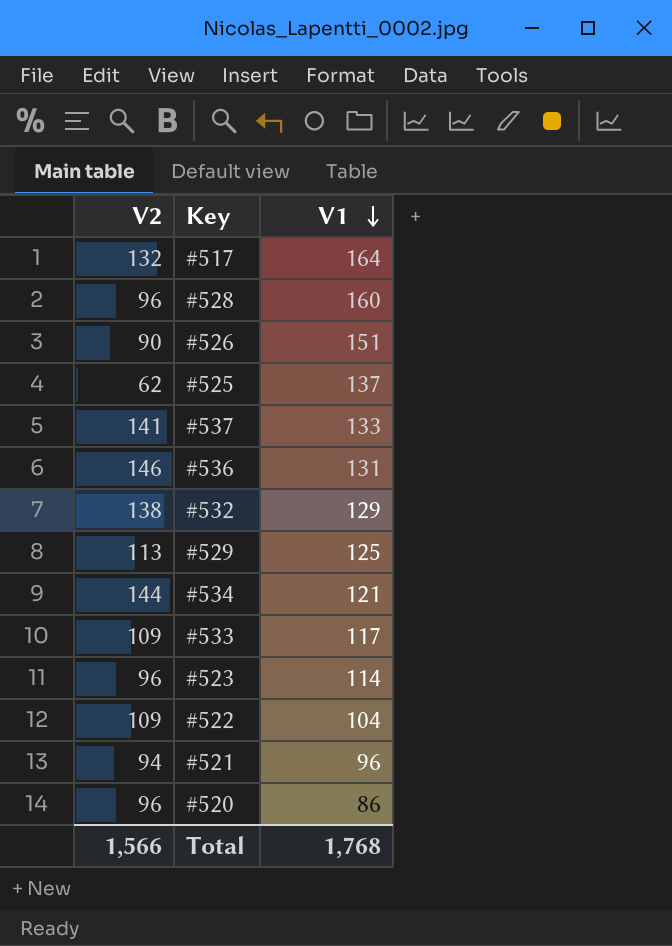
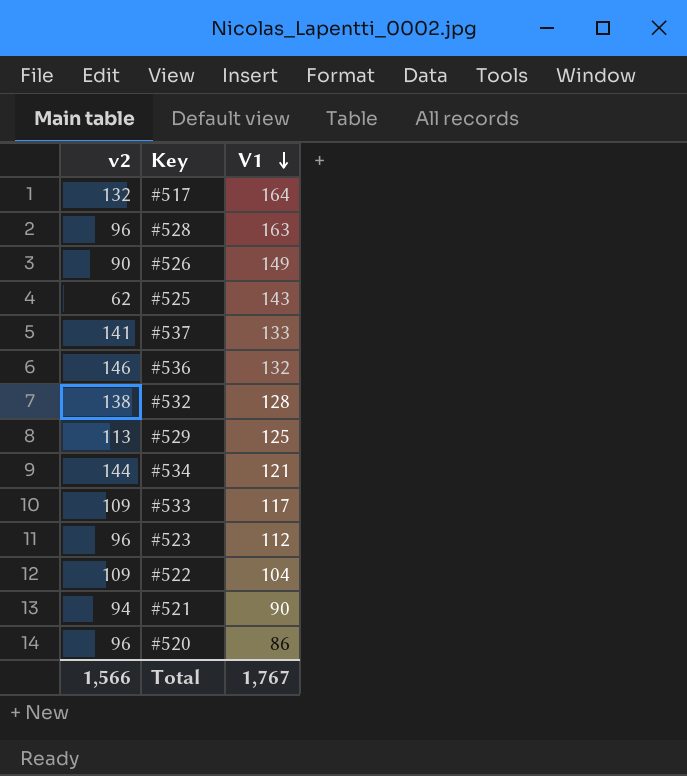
column name: V2 -> v2
#528 | V1: 160 -> 163
#526 | V1: 151 -> 149
#525 | V1: 137 -> 143
#536 | V1: 131 -> 132
#532 | V1: 129 -> 128
#523 | V1: 114 -> 112
#521 | V1: 96 -> 90
Total | V1: 1,768 -> 1,767

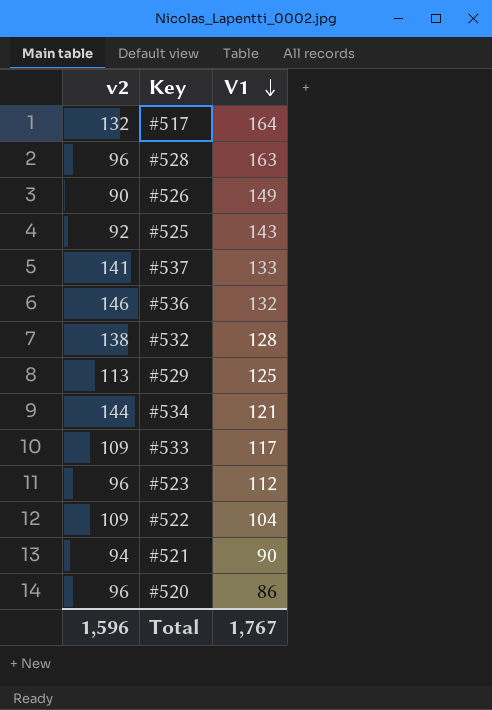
#525 | v2: 62 -> 92
Total | v2: 1,566 -> 1,596

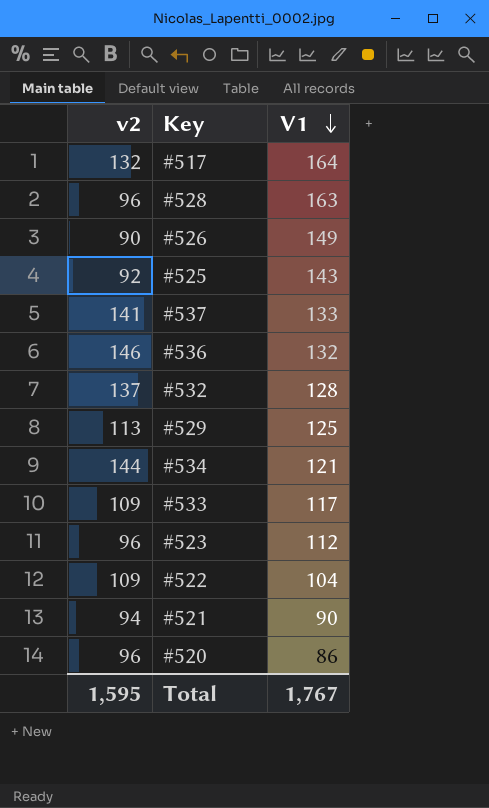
#532 | v2: 138 -> 137
Total | v2: 1,596 -> 1,595

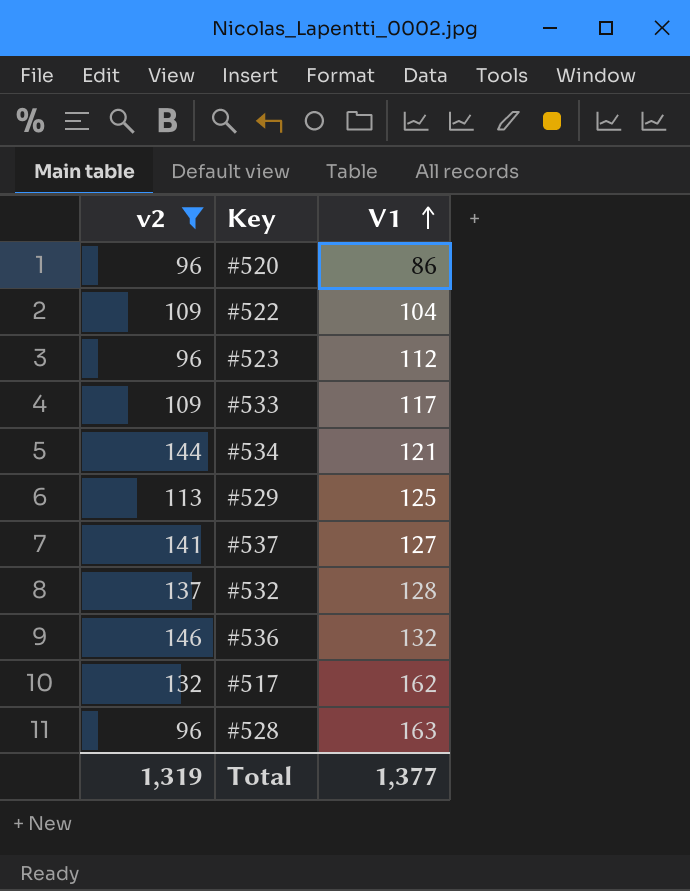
filter: none -> v2 >= 96
row order: V1 descending -> V1 ascending
#537 | V1: 133 -> 127
#517 | V1: 164 -> 162
Total | v2: 1,595 -> 1,319
Total | V1: 1,767 -> 1,377

